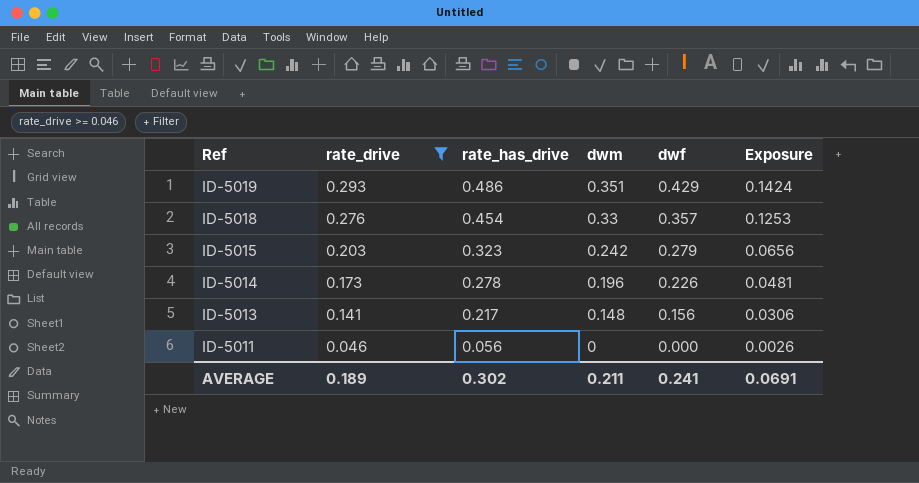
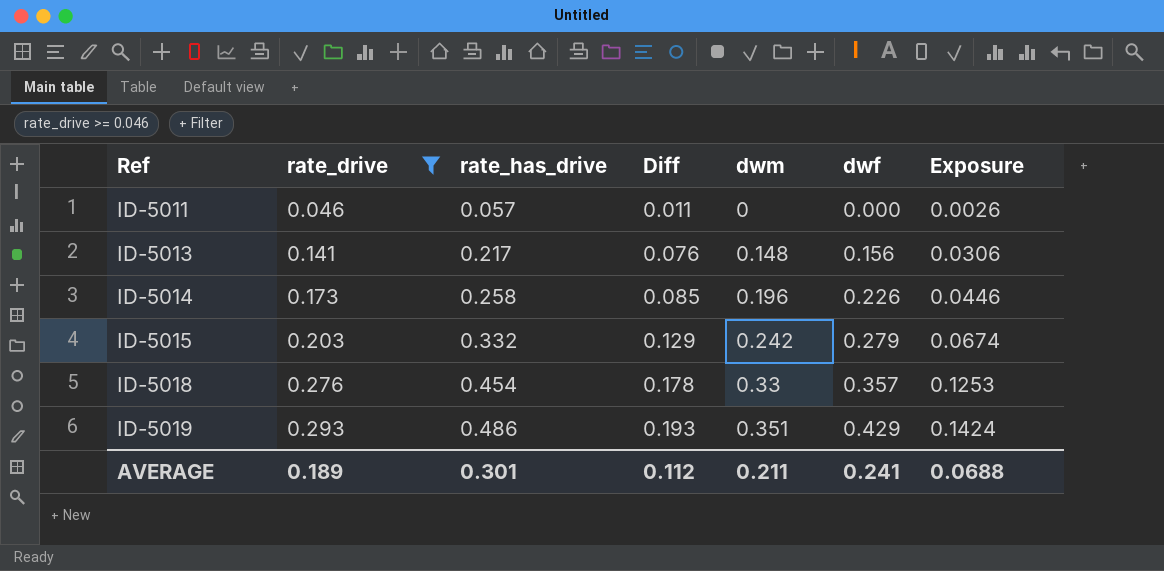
row order: Ref descending -> Ref ascending
column Diff | formula: none -> [rate_has_drive] - [rate_drive]
ID-5011 | rate_has_drive: 0.056 -> 0.057
ID-5014 | rate_has_drive: 0.278 -> 0.258
ID-5014 | Exposure: 0.0481 -> 0.0446
ID-5015 | rate_has_drive: 0.323 -> 0.332
ID-5015 | Exposure: 0.0656 -> 0.0674
AVERAGE | rate_has_drive: 0.302 -> 0.301
AVERAGE | Exposure: 0.0691 -> 0.0688

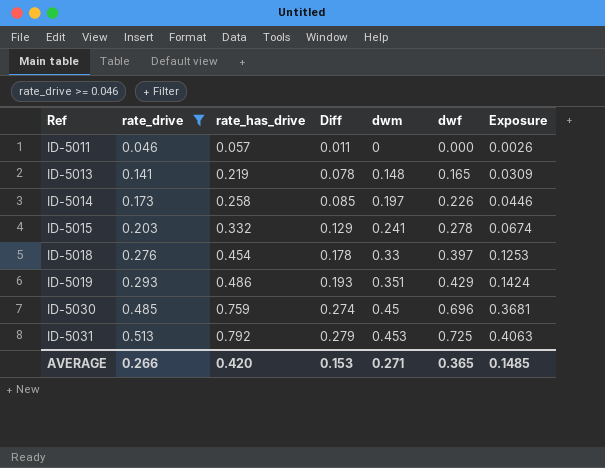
ID-5013 | rate_has_drive: 0.217 -> 0.219
ID-5013 | Diff: 0.076 -> 0.078
ID-5013 | dwf: 0.156 -> 0.165
ID-5013 | Exposure: 0.0306 -> 0.0309
ID-5014 | dwm: 0.196 -> 0.197
ID-5015 | dwm: 0.242 -> 0.241
ID-5015 | dwf: 0.279 -> 0.278
ID-5018 | dwf: 0.357 -> 0.397
row ID-5030: none -> 0.485 | 0.759 | 0.274 | 0.45 | 0.696 | 0.3681
row ID-5031: none -> 0.513 | 0.792 | 0.279 | 0.453 | 0.725 | 0.4063
AVERAGE | rate_drive: 0.189 -> 0.266
AVERAGE | rate_has_drive: 0.301 -> 0.420
AVERAGE | Diff: 0.112 -> 0.153
AVERAGE | dwm: 0.211 -> 0.271
AVERAGE | dwf: 0.241 -> 0.365
AVERAGE | Exposure: 0.0688 -> 0.1485

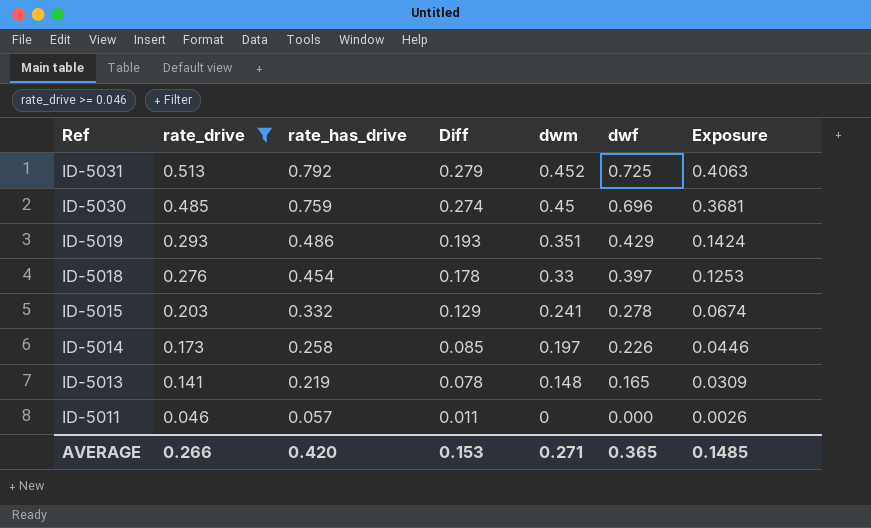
row order: Ref ascending -> Ref descending
ID-5031 | dwm: 0.453 -> 0.452

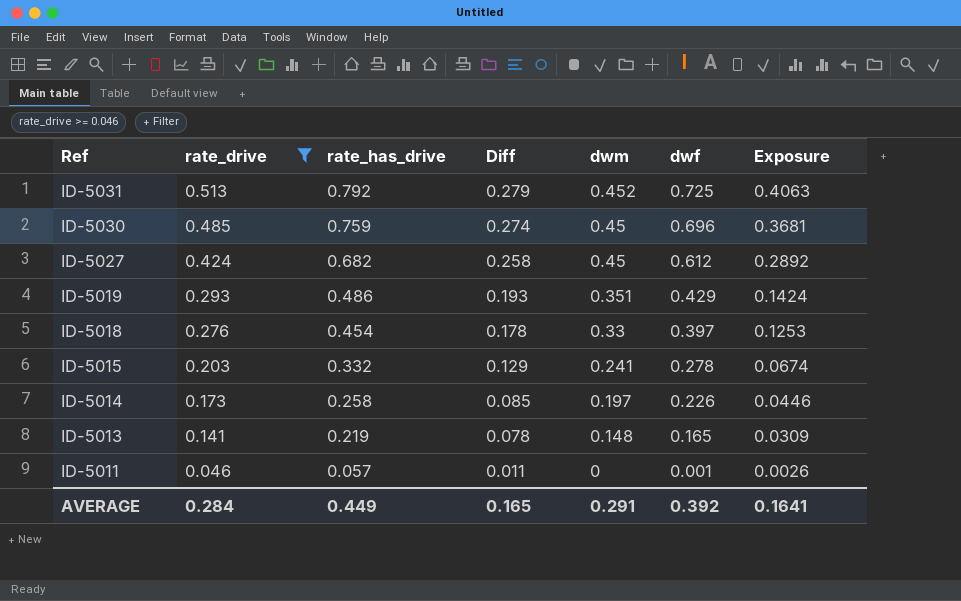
row ID-5027: none -> 0.424 | 0.682 | 0.258 | 0.45 | 0.612 | 0.2892
ID-5011 | dwf: 0.000 -> 0.001
AVERAGE | rate_drive: 0.266 -> 0.284
AVERAGE | rate_has_drive: 0.420 -> 0.449
AVERAGE | Diff: 0.153 -> 0.165
AVERAGE | dwm: 0.271 -> 0.291
AVERAGE | dwf: 0.365 -> 0.392
AVERAGE | Exposure: 0.1485 -> 0.1641

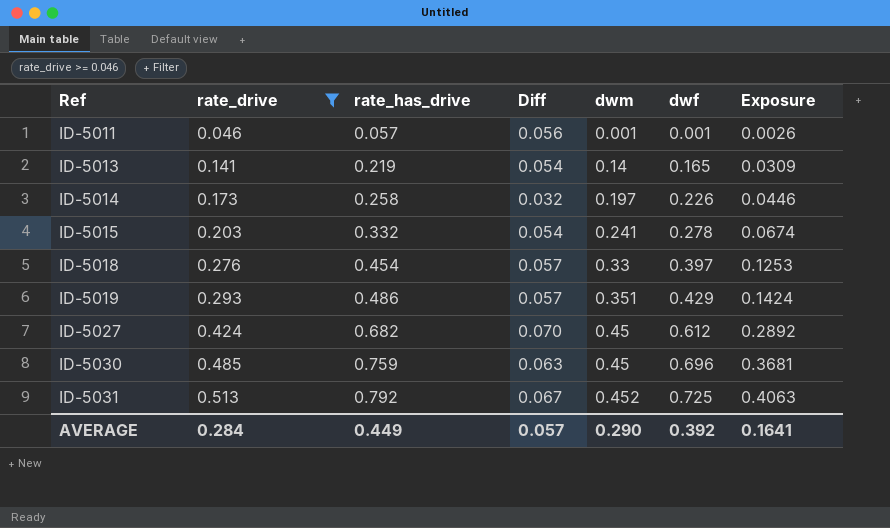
row order: Ref descending -> Ref ascending
column Diff | formula: [rate_has_drive] - [rate_drive] -> [rate_has_drive] - [dwf]
ID-5011 | dwm: 0 -> 0.001
ID-5013 | dwm: 0.148 -> 0.14
AVERAGE | Diff: 0.165 -> 0.057
AVERAGE | dwm: 0.291 -> 0.290

